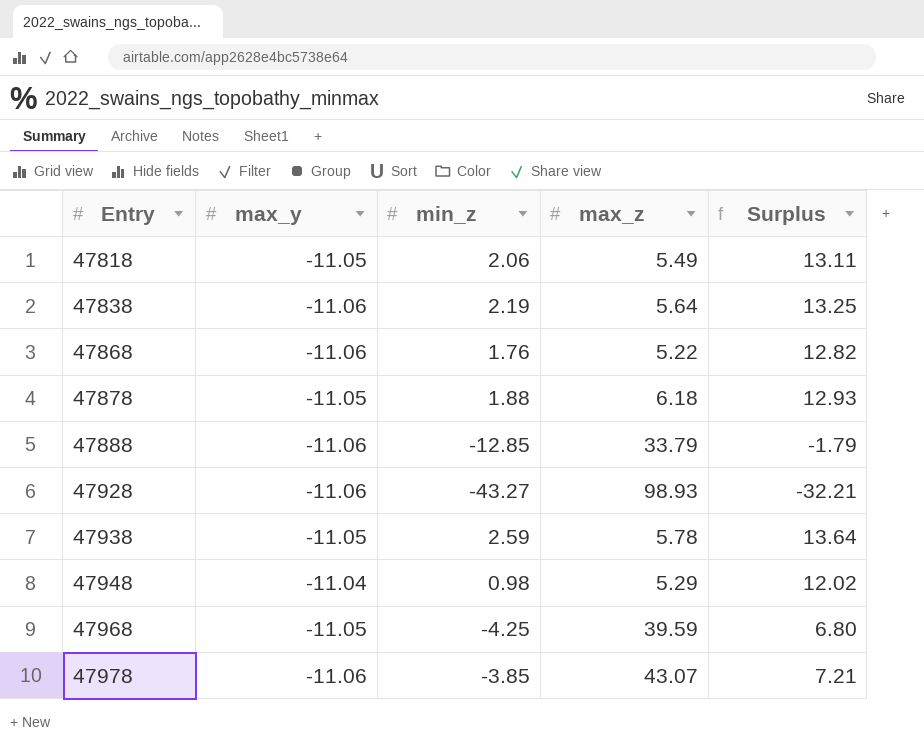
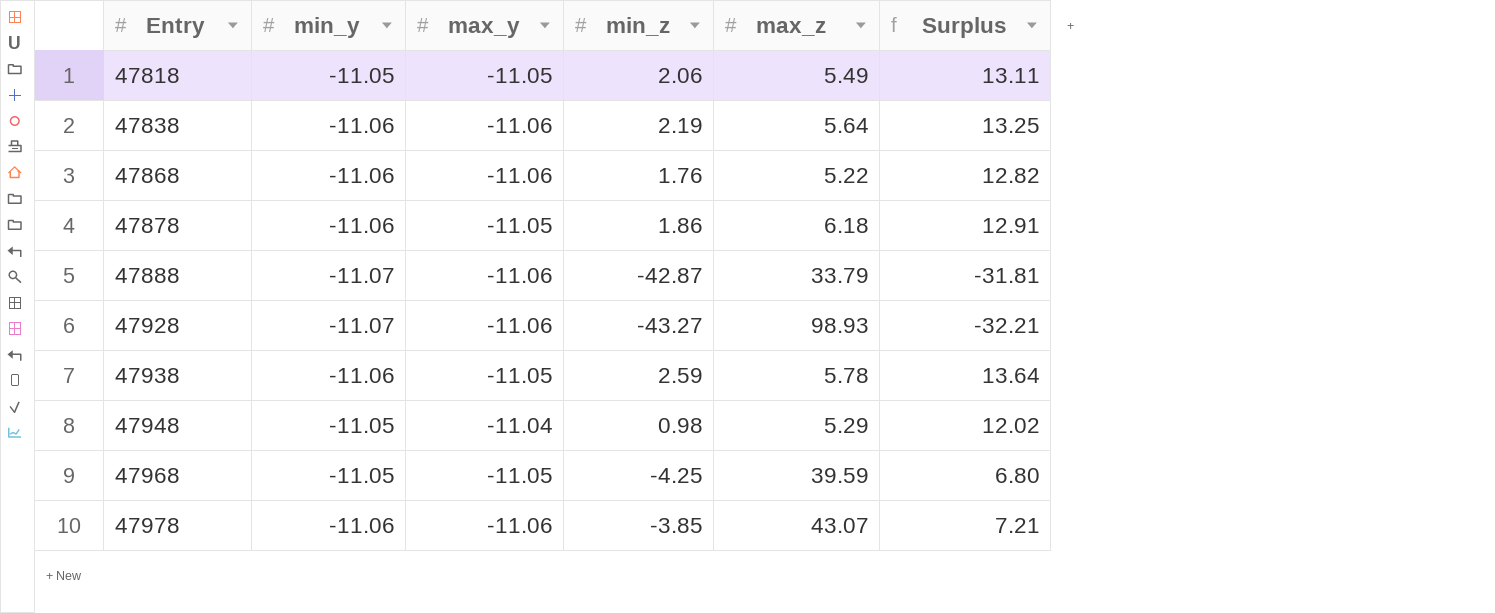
column min_y | position: none -> 2
47878 | min_z: 1.88 -> 1.86
47878 | Surplus: 12.93 -> 12.91
47888 | min_z: -12.85 -> -42.87
47888 | Surplus: -1.79 -> -31.81

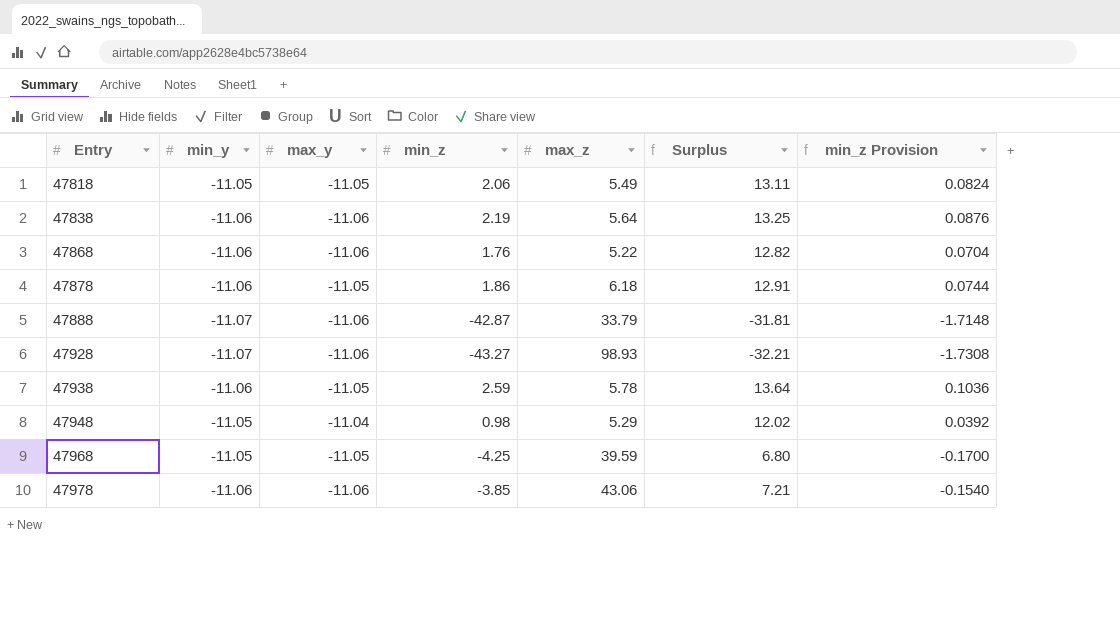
column min_z Provision | formula: none -> [min_z] * 0.04
47978 | max_z: 43.07 -> 43.06

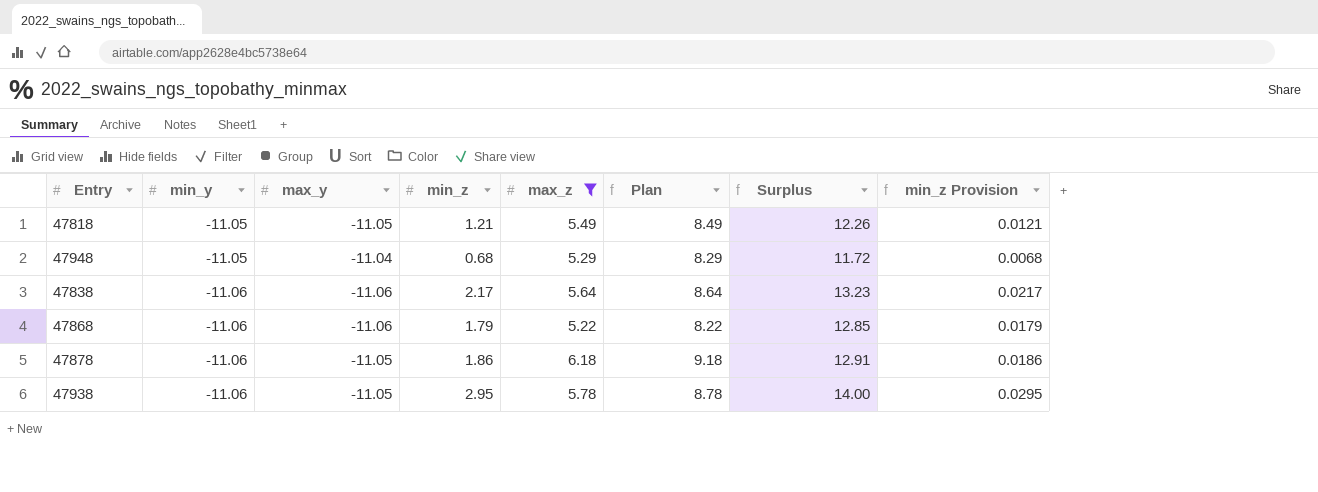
filter: none -> max_z <= 6.18
row order: Entry ascending -> min_y descending
column Plan | formula: none -> [max_z] + 3
column min_z Provision | formula: [min_z] * 0.04 -> [min_z] * 0.01
47818 | min_z: 2.06 -> 1.21
47818 | Surplus: 13.11 -> 12.26
47948 | min_z: 0.98 -> 0.68
47948 | Surplus: 12.02 -> 11.72
47838 | min_z: 2.19 -> 2.17
47838 | Surplus: 13.25 -> 13.23
47868 | min_z: 1.76 -> 1.79
47868 | Surplus: 12.82 -> 12.85
47938 | min_z: 2.59 -> 2.95
47938 | Surplus: 13.64 -> 14.00

